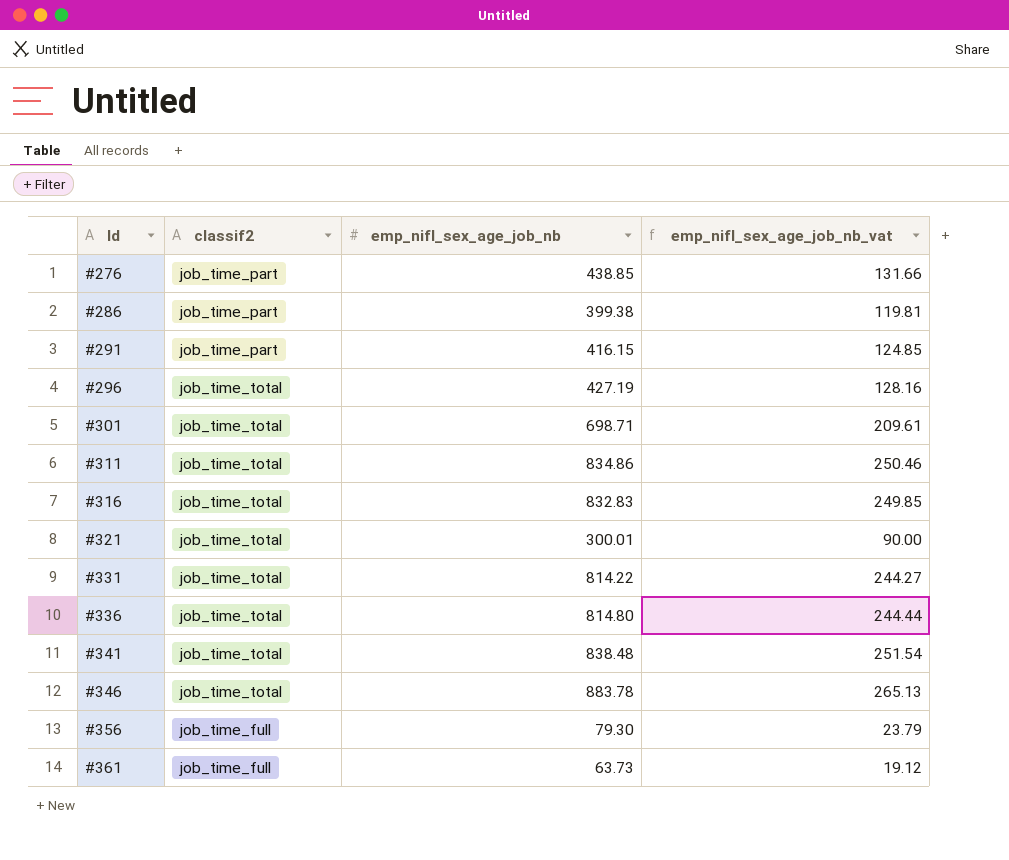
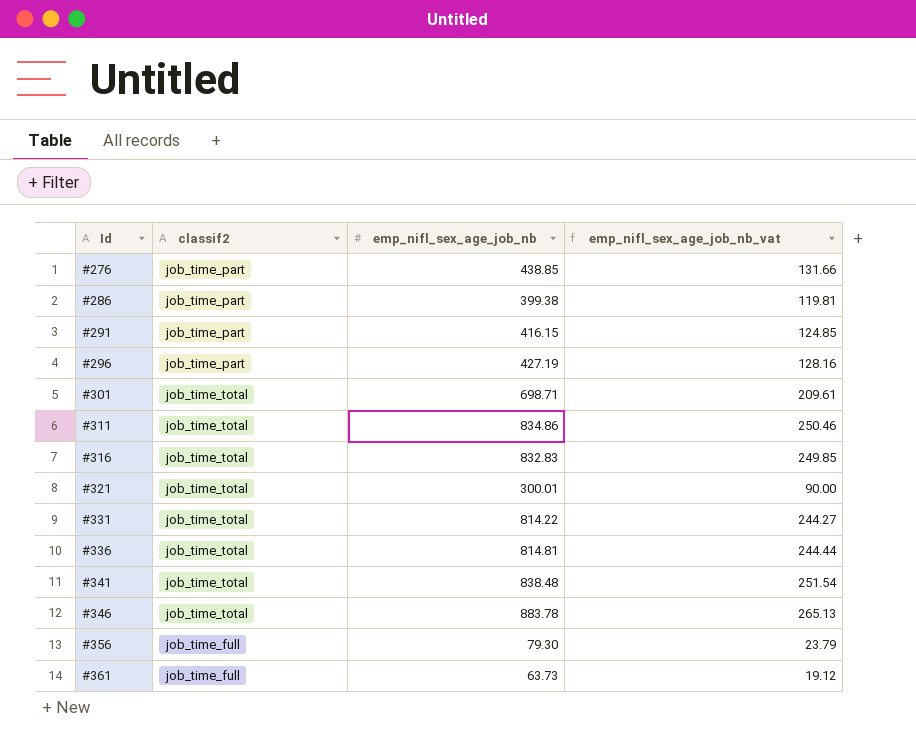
#296 | classif2: job_time_total -> job_time_part
#336 | emp_nifl_sex_age_job_nb: 814.80 -> 814.81

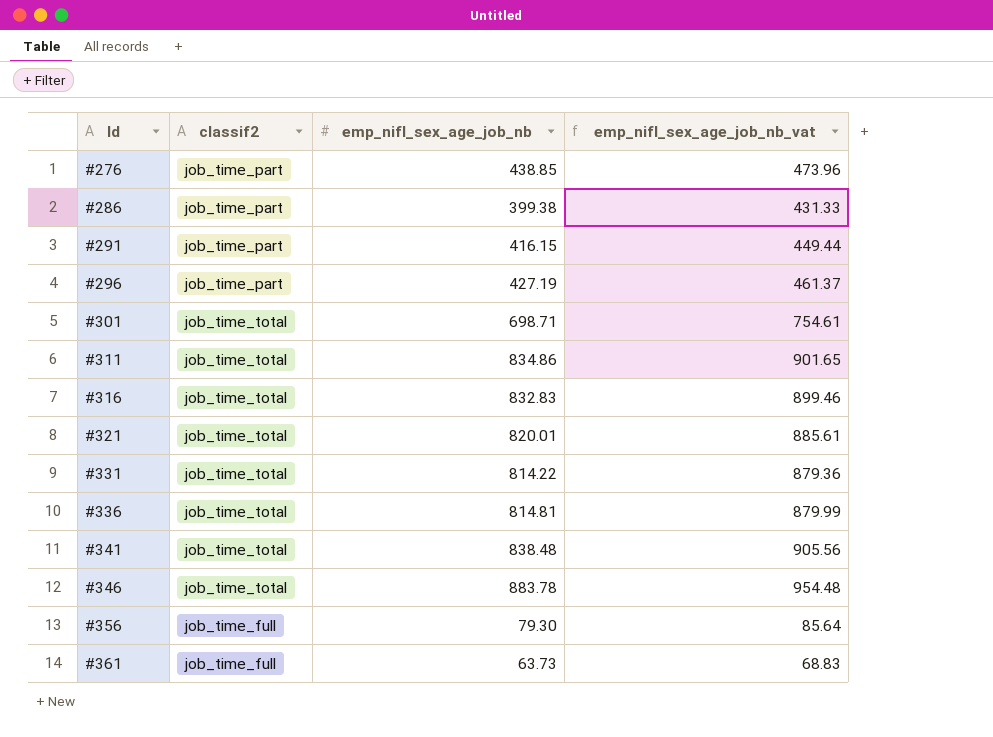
column emp_nifl_sex_age_job_nb_vat | formula: [emp_nifl_sex_age_job_nb] * 0.3 -> [emp_nifl_sex_age_job_nb] * 1.08
#321 | emp_nifl_sex_age_job_nb: 300.01 -> 820.01

